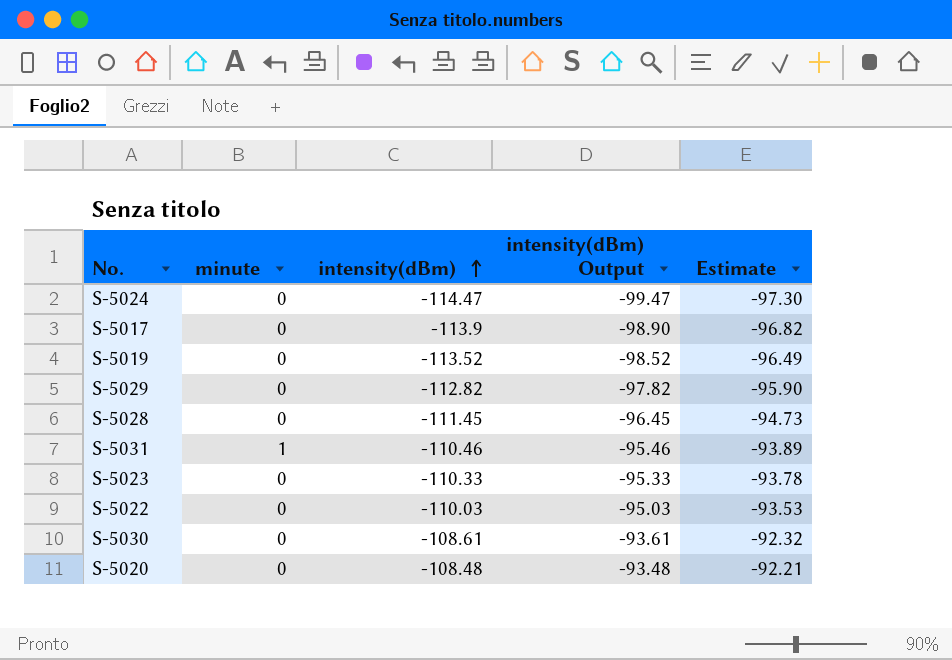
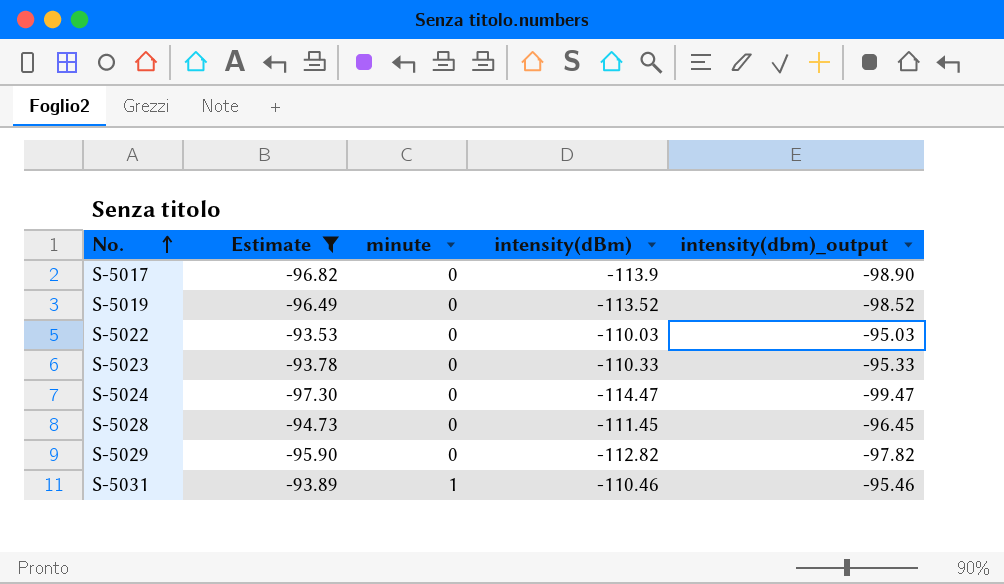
filter: none -> Estimate <= -93.53
row order: intensity(dBm) ascending -> No. ascending
column Estimate | position: 5 -> 2
column name: intensity(dBm) Output -> intensity(dbm)_output

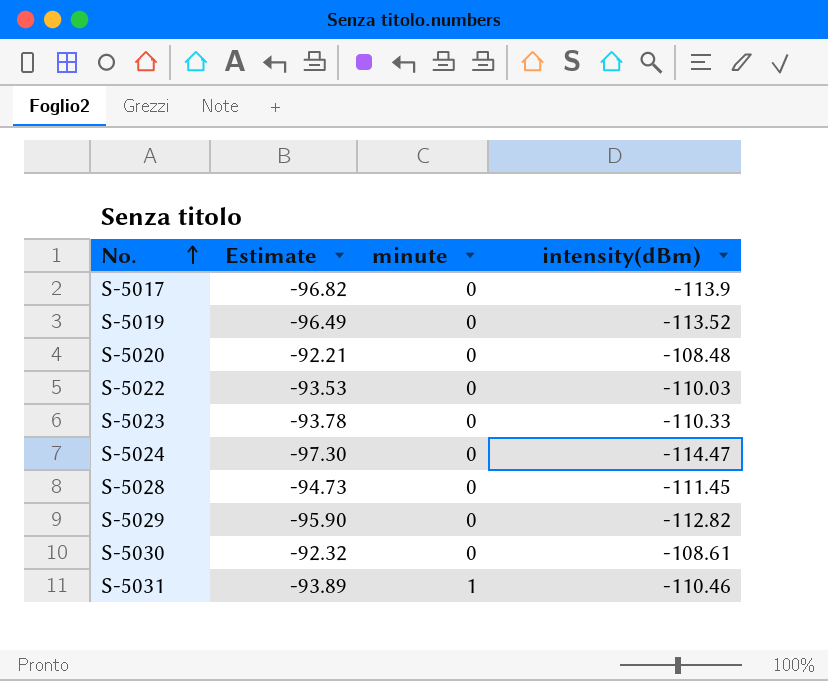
filter: Estimate <= -93.53 -> none
column intensity(dbm)_output | formula: [intensity(dBm)] + 15 -> none

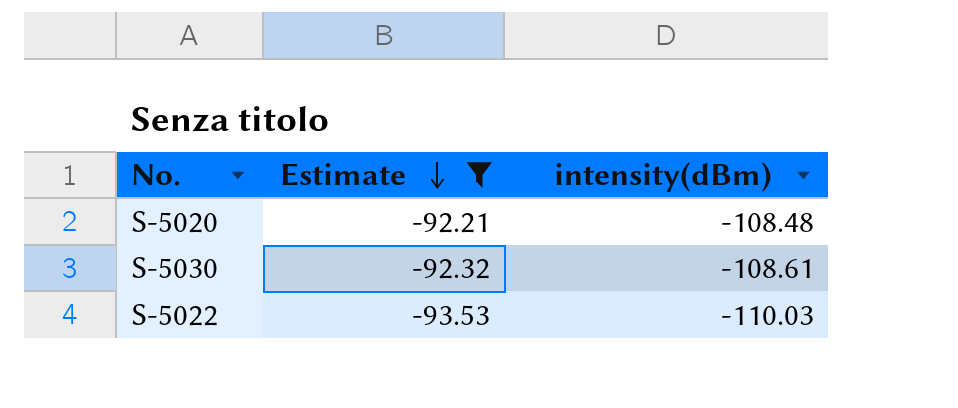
filter: none -> Estimate >= -93.53
row order: No. ascending -> Estimate descending
column minute | position: 3 -> none

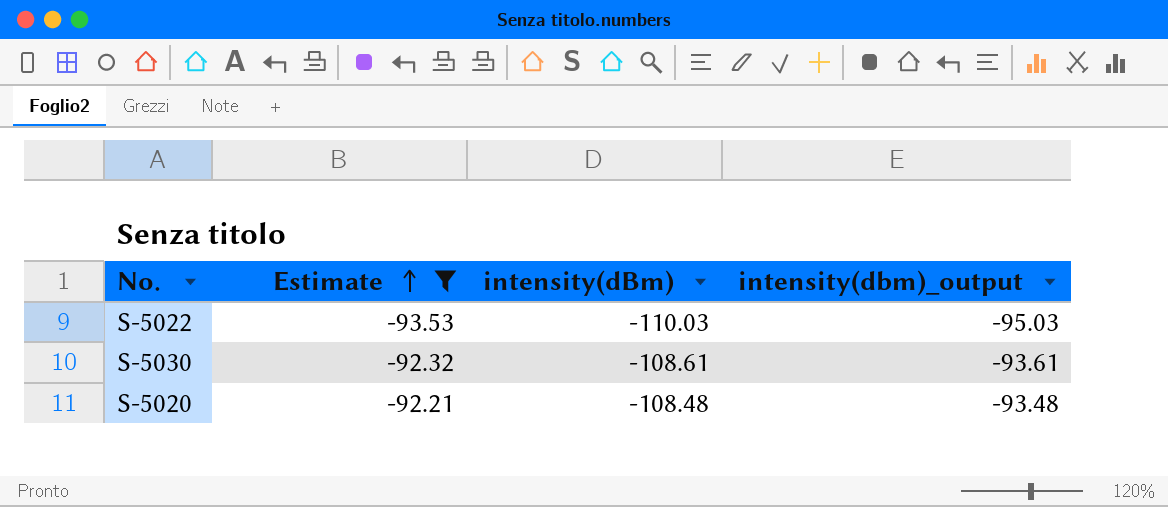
row order: Estimate descending -> Estimate ascending
column intensity(dbm)_output | formula: none -> [intensity(dBm)] + 15

